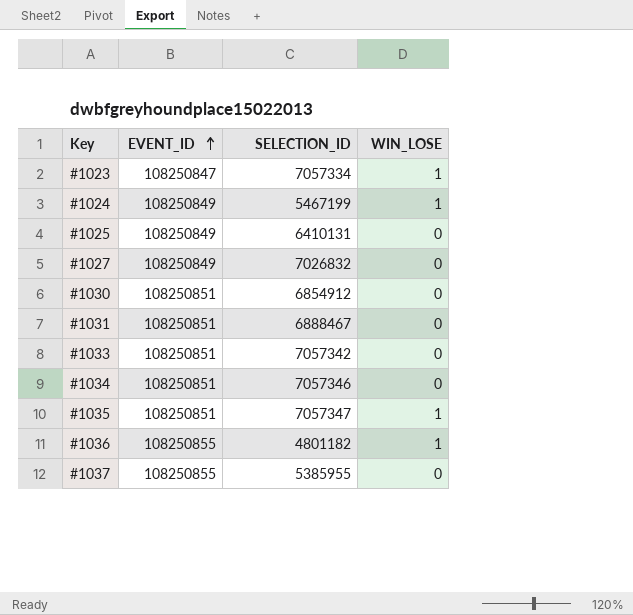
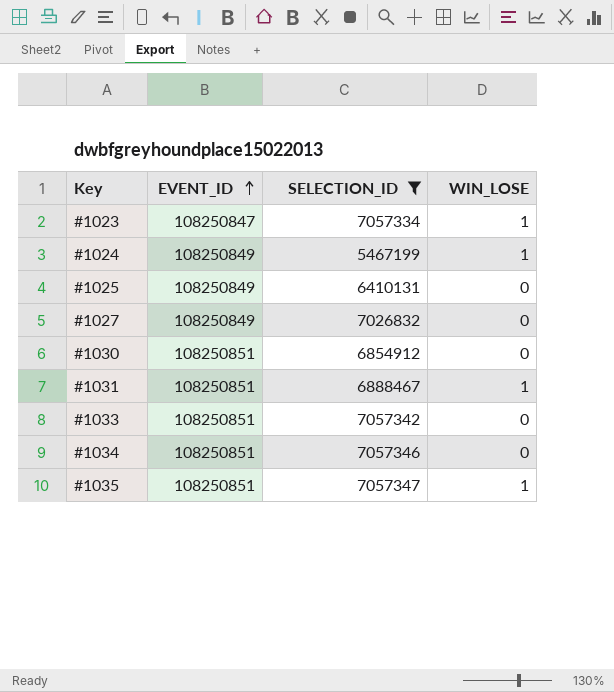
filter: none -> SELECTION_ID >= 5467199
#1031 | WIN_LOSE: 0 -> 1

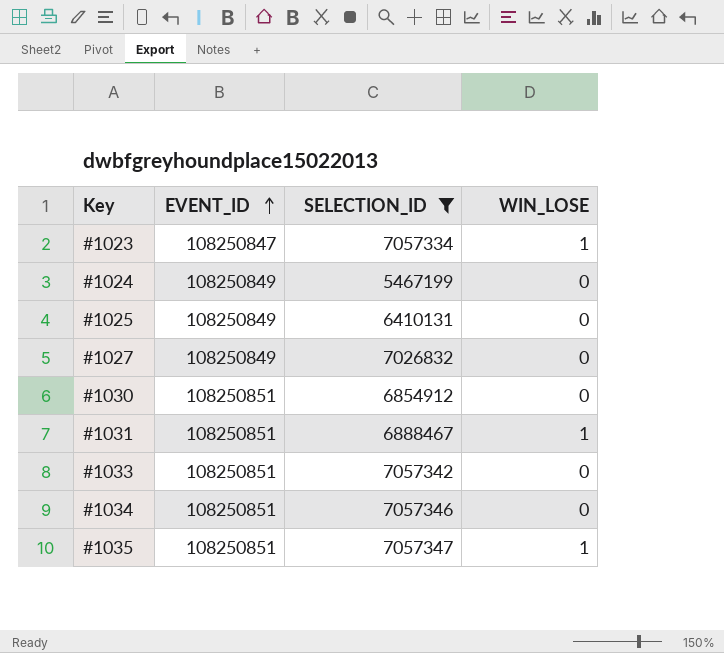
#1024 | WIN_LOSE: 1 -> 0

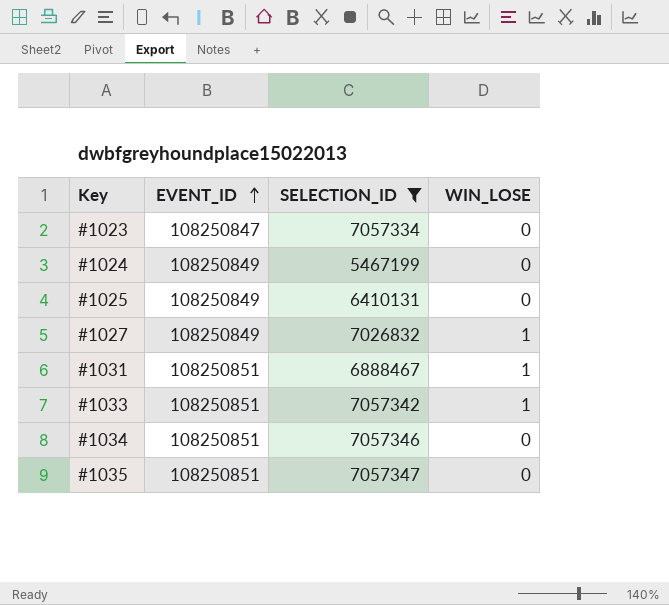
row #1030: 108250851 | 6854912 | 0 -> none
#1023 | WIN_LOSE: 1 -> 0
#1027 | WIN_LOSE: 0 -> 1
#1033 | WIN_LOSE: 0 -> 1
#1035 | WIN_LOSE: 1 -> 0

